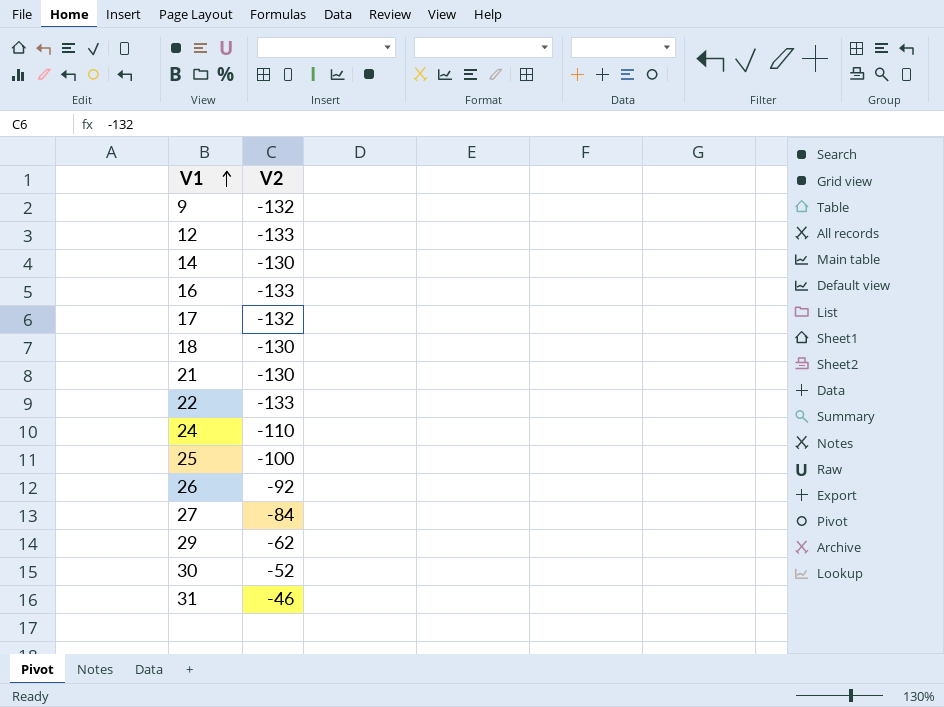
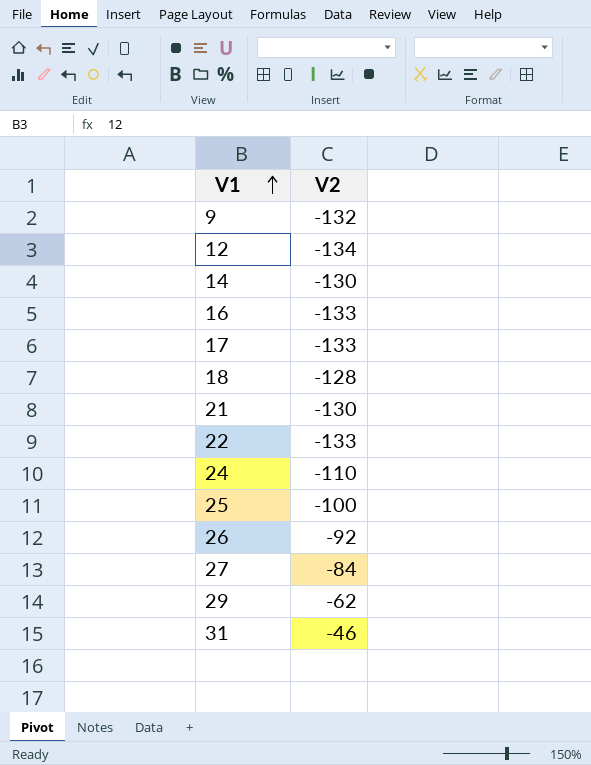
row 30: -52 -> none
12 | V2: -133 -> -134
17 | V2: -132 -> -133
18 | V2: -130 -> -128

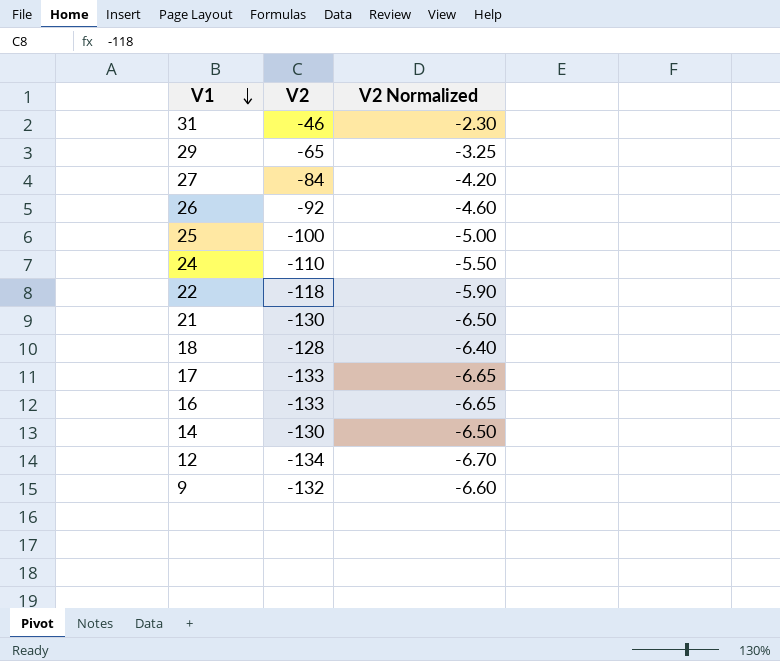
row order: V1 ascending -> V1 descending
column V2 Normalized | formula: none -> [V2] * 0.05
29 | V2: -62 -> -65
22 | V2: -133 -> -118

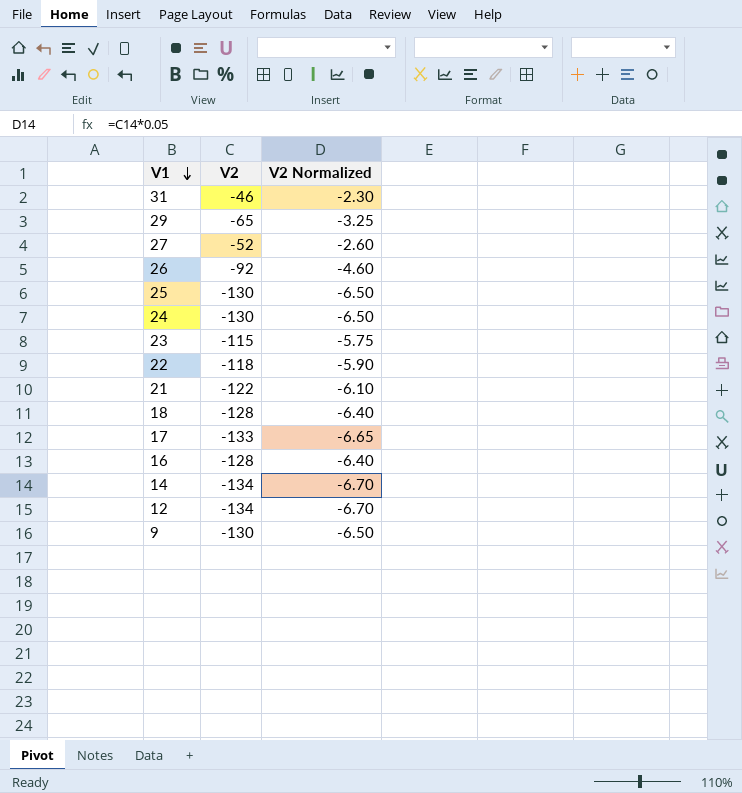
27 | V2: -84 -> -52
27 | V2 Normalized: -4.20 -> -2.60
25 | V2: -100 -> -130
25 | V2 Normalized: -5.00 -> -6.50
24 | V2: -110 -> -130
24 | V2 Normalized: -5.50 -> -6.50
row 23: none -> -115 | -5.75
21 | V2: -130 -> -122
21 | V2 Normalized: -6.50 -> -6.10
16 | V2: -133 -> -128
16 | V2 Normalized: -6.65 -> -6.40
14 | V2: -130 -> -134
14 | V2 Normalized: -6.50 -> -6.70
9 | V2: -132 -> -130
9 | V2 Normalized: -6.60 -> -6.50

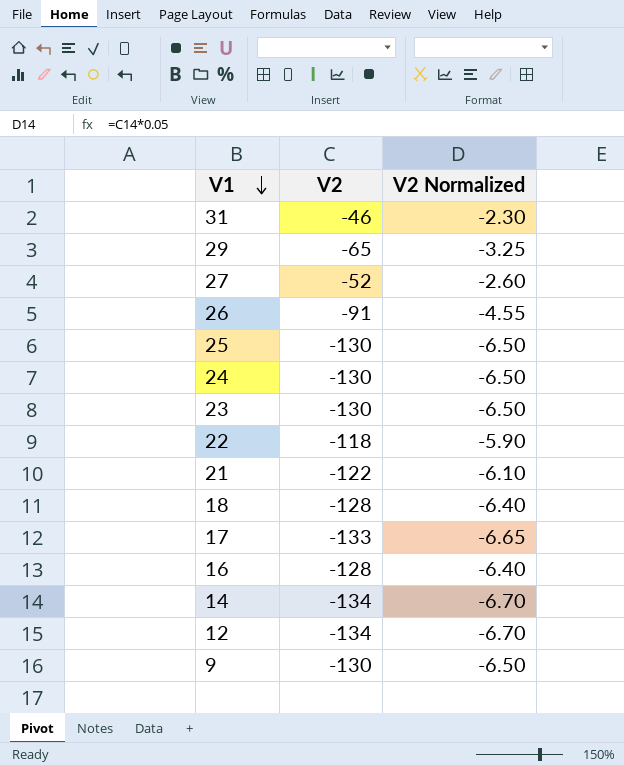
26 | V2: -92 -> -91
26 | V2 Normalized: -4.60 -> -4.55
23 | V2: -115 -> -130
23 | V2 Normalized: -5.75 -> -6.50

